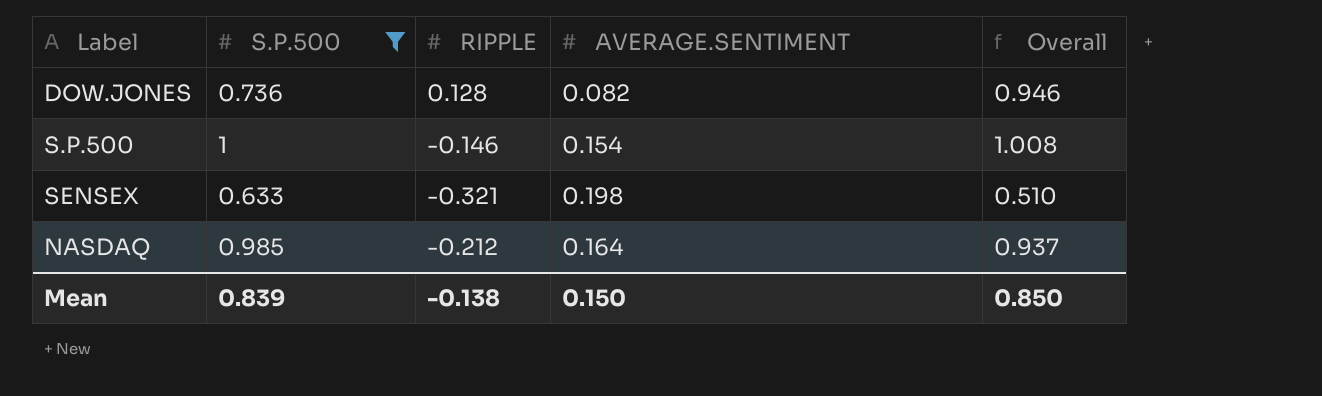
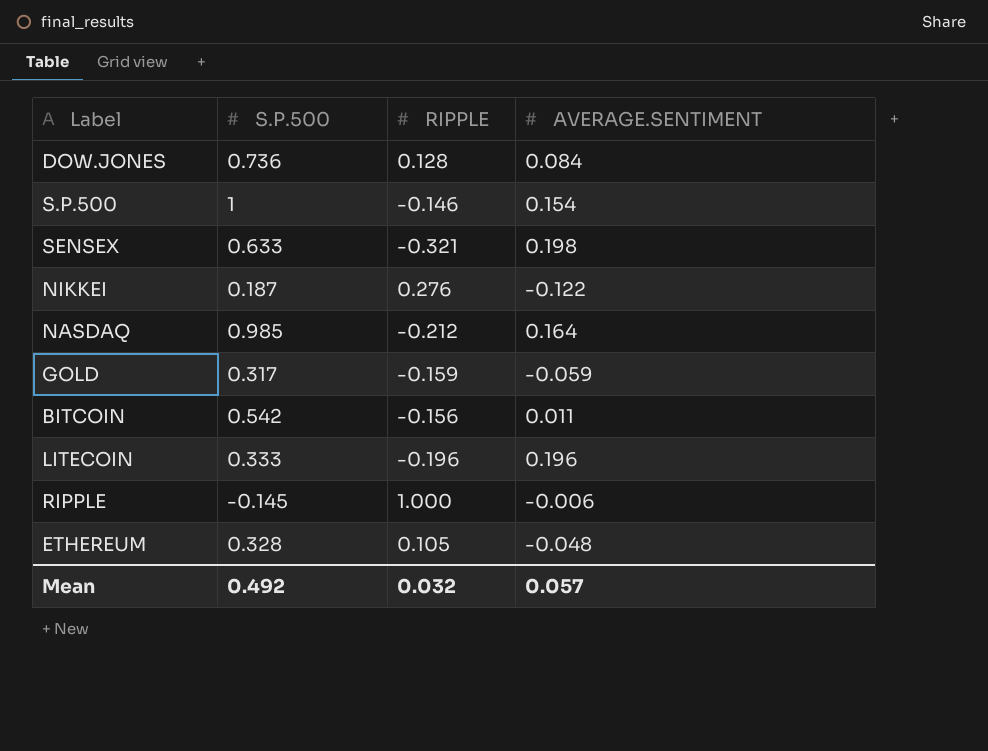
filter: S.P.500 >= 0.633 -> none
column Overall | formula: [S.P.500] + [RIPPLE] + [AVERAGE.SENTIMENT] -> none
DOW.JONES | AVERAGE.SENTIMENT: 0.082 -> 0.084
Mean | S.P.500: 0.839 -> 0.492
Mean | RIPPLE: -0.138 -> 0.032
Mean | AVERAGE.SENTIMENT: 0.150 -> 0.057

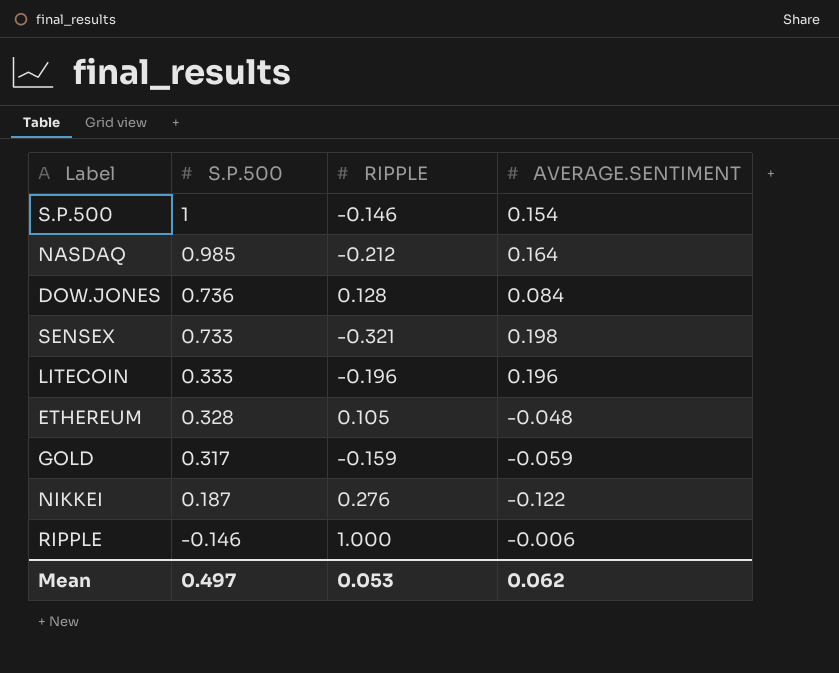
row order: none -> S.P.500 descending
row BITCOIN: 0.542 | -0.156 | 0.011 -> none
SENSEX | S.P.500: 0.633 -> 0.733
RIPPLE | S.P.500: -0.145 -> -0.146
Mean | S.P.500: 0.492 -> 0.497
Mean | RIPPLE: 0.032 -> 0.053
Mean | AVERAGE.SENTIMENT: 0.057 -> 0.062

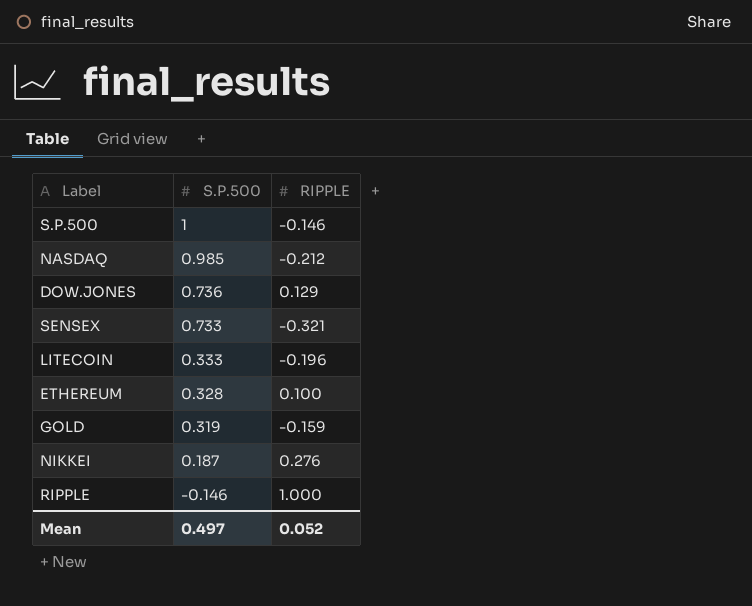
column AVERAGE.SENTIMENT | position: 4 -> none
DOW.JONES | RIPPLE: 0.128 -> 0.129
ETHEREUM | RIPPLE: 0.105 -> 0.100
GOLD | S.P.500: 0.317 -> 0.319
Mean | RIPPLE: 0.053 -> 0.052

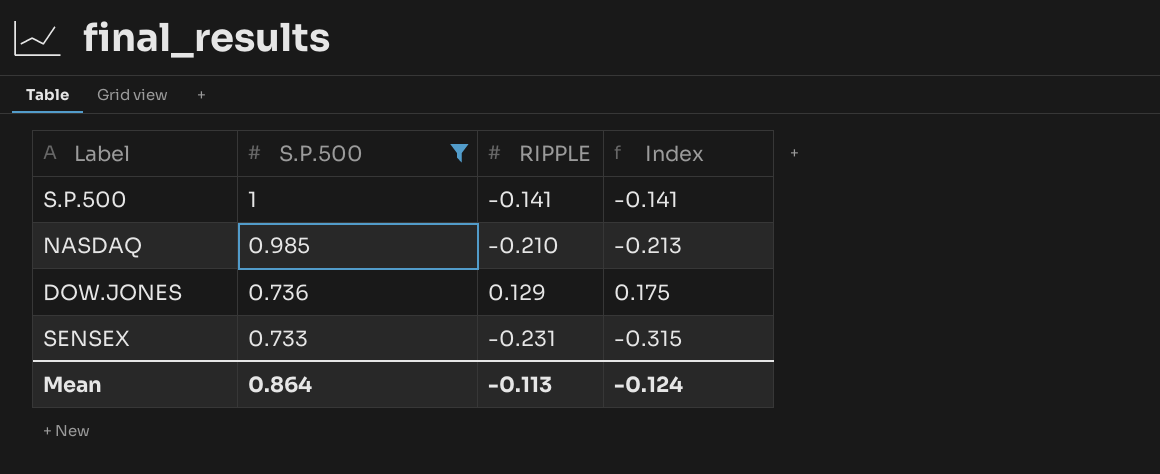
filter: none -> S.P.500 >= 0.733
column Index | formula: none -> [RIPPLE] / [S.P.500]
S.P.500 | RIPPLE: -0.146 -> -0.141
NASDAQ | RIPPLE: -0.212 -> -0.210
SENSEX | RIPPLE: -0.321 -> -0.231
Mean | S.P.500: 0.497 -> 0.864
Mean | RIPPLE: 0.052 -> -0.113

